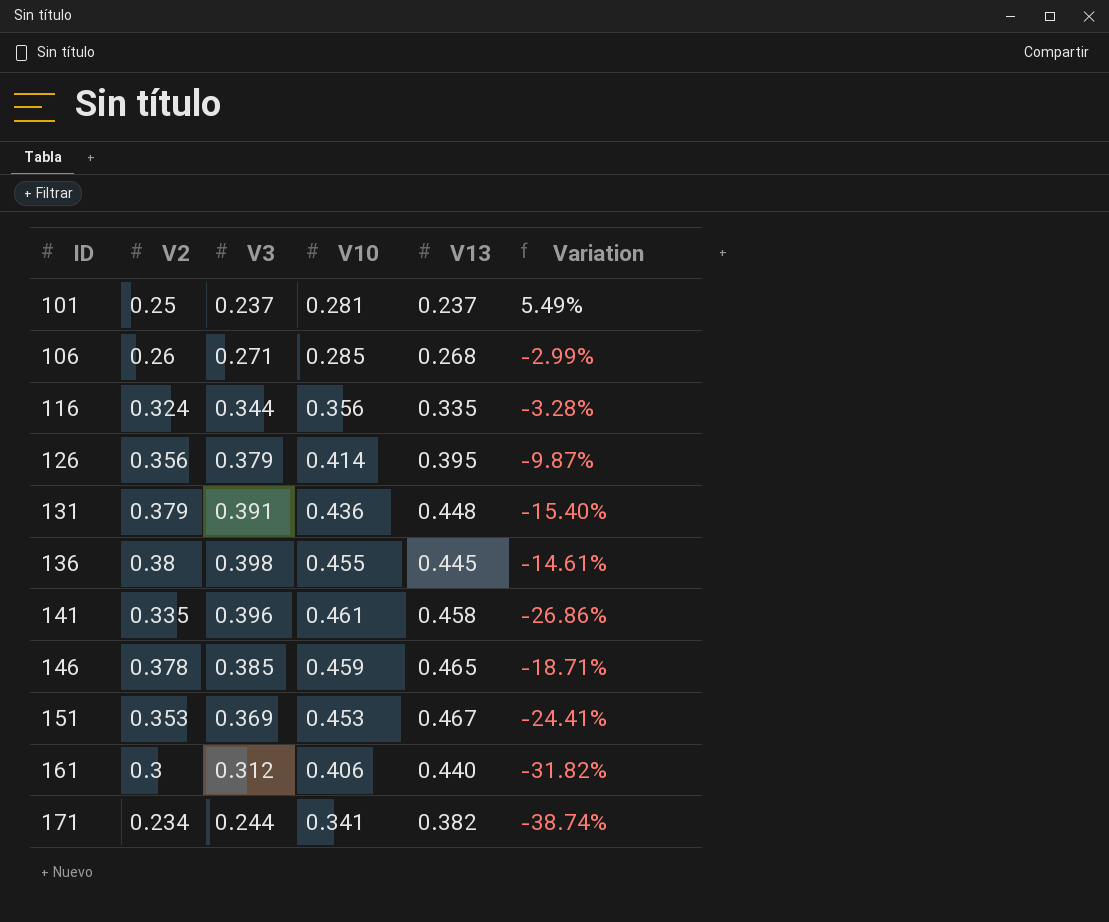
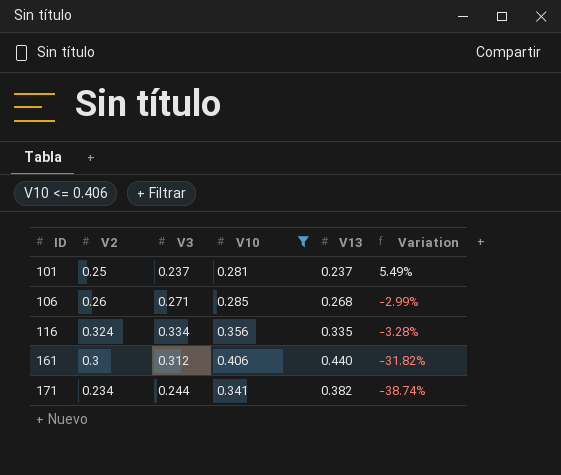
filter: none -> V10 <= 0.406
116 | V3: 0.344 -> 0.334

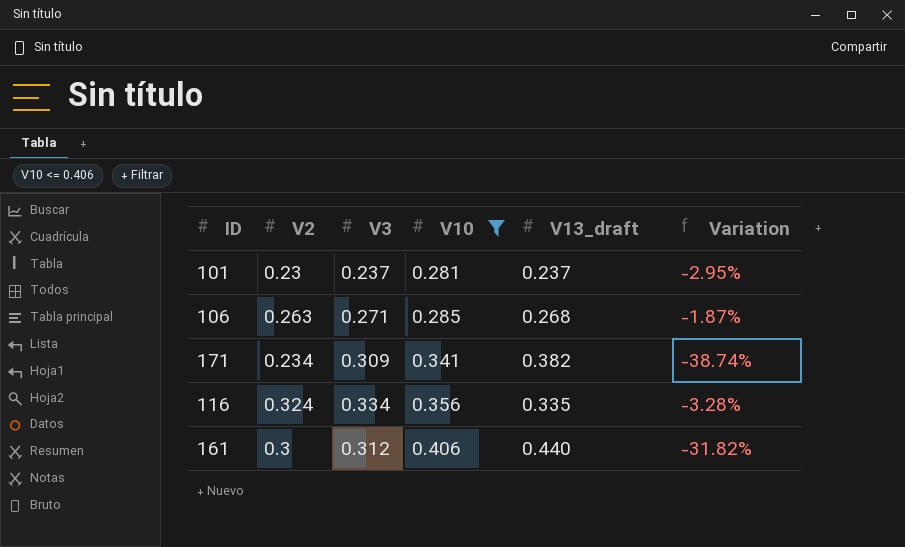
row order: ID ascending -> V10 ascending
column name: V13 -> V13_draft
101 | V2: 0.25 -> 0.23
101 | Variation: 5.49% -> -2.95%
106 | V2: 0.26 -> 0.263
106 | Variation: -2.99% -> -1.87%
171 | V3: 0.244 -> 0.309

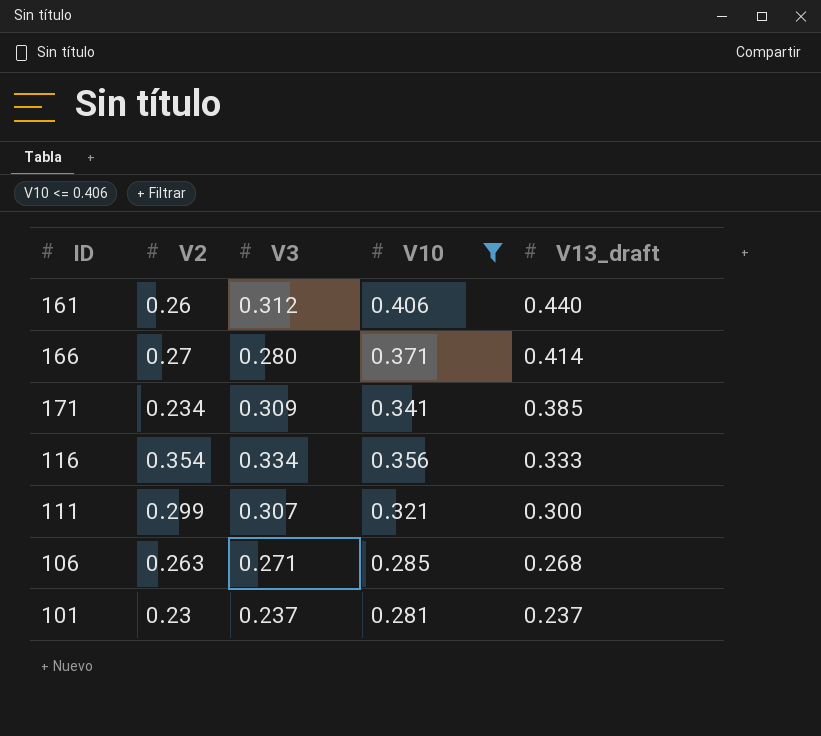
row order: V10 ascending -> V13_draft descending
column Variation | formula: ([V2] - [V13_draft]) / [V13_draft] -> none
161 | V2: 0.3 -> 0.26
row 166: none -> 0.27 | 0.280 | 0.371 | 0.414
171 | V13_draft: 0.382 -> 0.385
116 | V2: 0.324 -> 0.354
116 | V13_draft: 0.335 -> 0.333
row 111: none -> 0.299 | 0.307 | 0.321 | 0.300

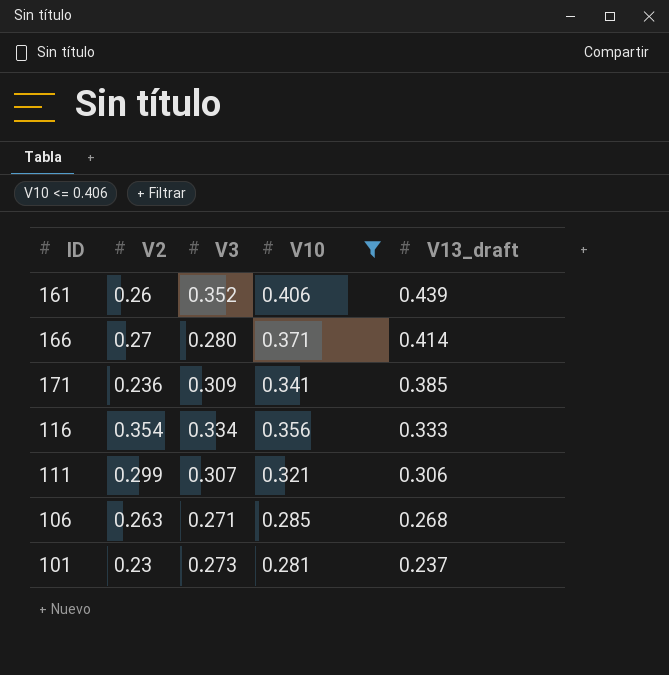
161 | V3: 0.312 -> 0.352
161 | V13_draft: 0.440 -> 0.439
171 | V2: 0.234 -> 0.236
111 | V13_draft: 0.300 -> 0.306
101 | V3: 0.237 -> 0.273

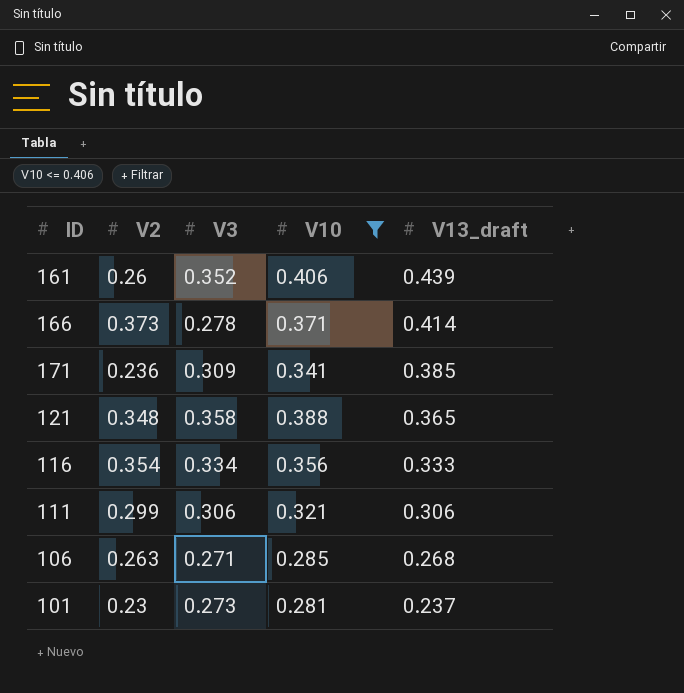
166 | V2: 0.27 -> 0.373
166 | V3: 0.280 -> 0.278
row 121: none -> 0.348 | 0.358 | 0.388 | 0.365
111 | V3: 0.307 -> 0.306

